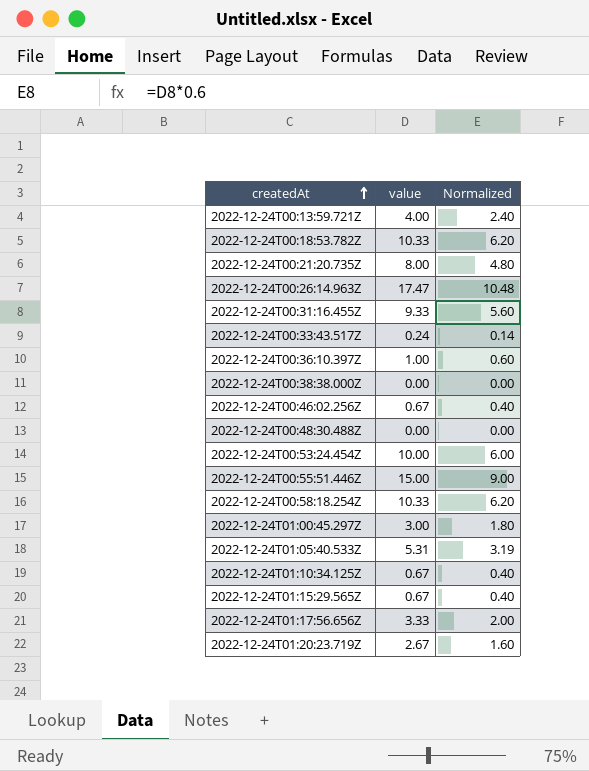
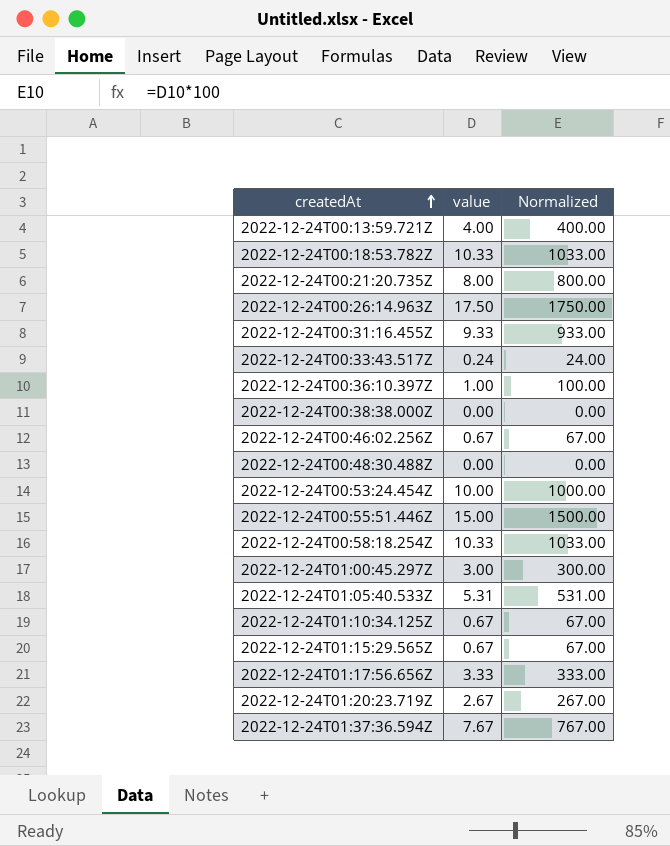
column Normalized | formula: [value] * 0.6 -> [value] * 100
2022-12-24T00:26:14.963Z | value: 17.47 -> 17.50
row 2022-12-24T01:37:36.594Z: none -> 7.67 | 767.00

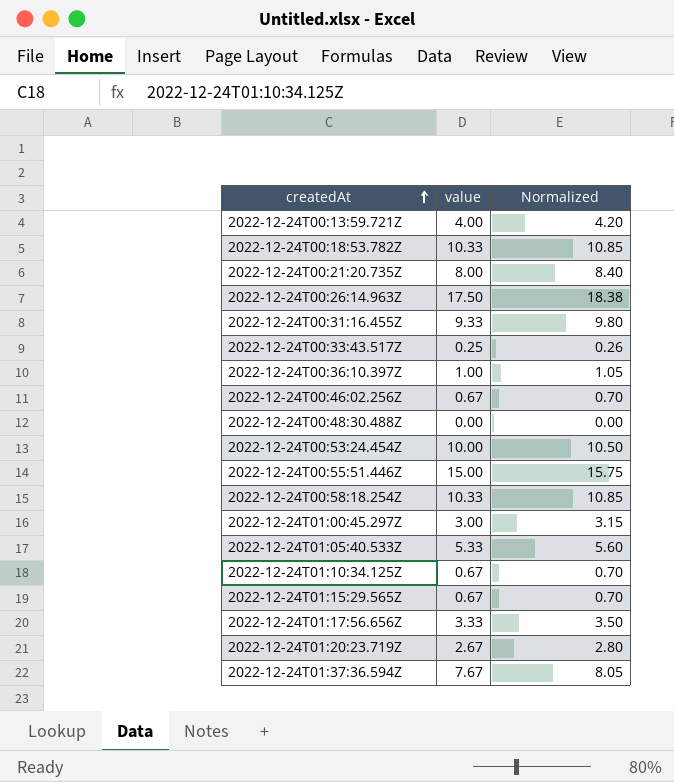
column Normalized | formula: [value] * 100 -> [value] * 1.05
row 2022-12-24T00:38:38.000Z: 0.00 | 0.00 -> none
2022-12-24T00:33:43.517Z | value: 0.24 -> 0.25
2022-12-24T01:05:40.533Z | value: 5.31 -> 5.33

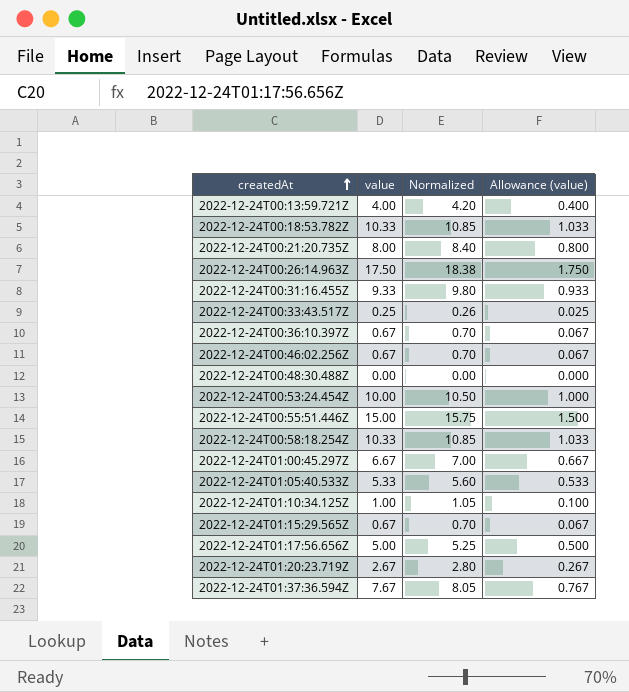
column Allowance (value) | formula: none -> [value] * 0.1
2022-12-24T00:36:10.397Z | value: 1.00 -> 0.67
2022-12-24T00:36:10.397Z | Normalized: 1.05 -> 0.70
2022-12-24T01:00:45.297Z | value: 3.00 -> 6.67
2022-12-24T01:00:45.297Z | Normalized: 3.15 -> 7.00
2022-12-24T01:10:34.125Z | value: 0.67 -> 1.00
2022-12-24T01:10:34.125Z | Normalized: 0.70 -> 1.05
2022-12-24T01:17:56.656Z | value: 3.33 -> 5.00
2022-12-24T01:17:56.656Z | Normalized: 3.50 -> 5.25

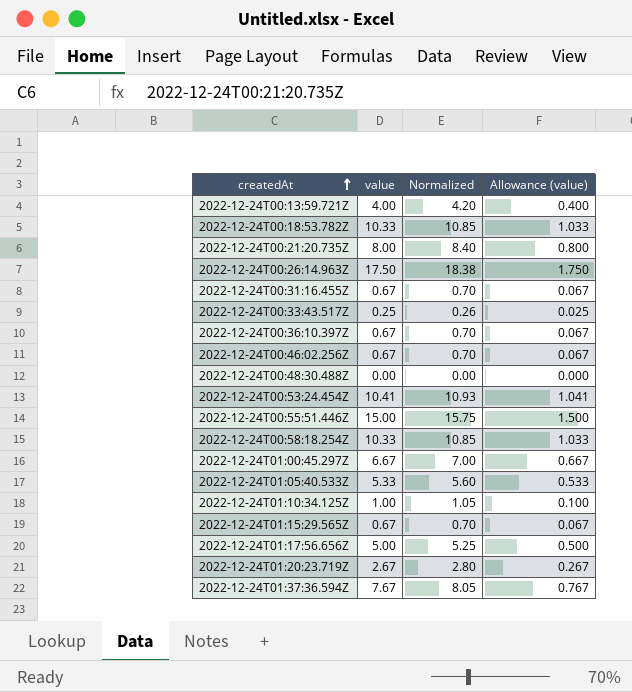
2022-12-24T00:31:16.455Z | value: 9.33 -> 0.67
2022-12-24T00:31:16.455Z | Normalized: 9.80 -> 0.70
2022-12-24T00:31:16.455Z | Allowance (value): 0.933 -> 0.067
2022-12-24T00:53:24.454Z | value: 10.00 -> 10.41
2022-12-24T00:53:24.454Z | Normalized: 10.50 -> 10.93
2022-12-24T00:53:24.454Z | Allowance (value): 1.000 -> 1.041

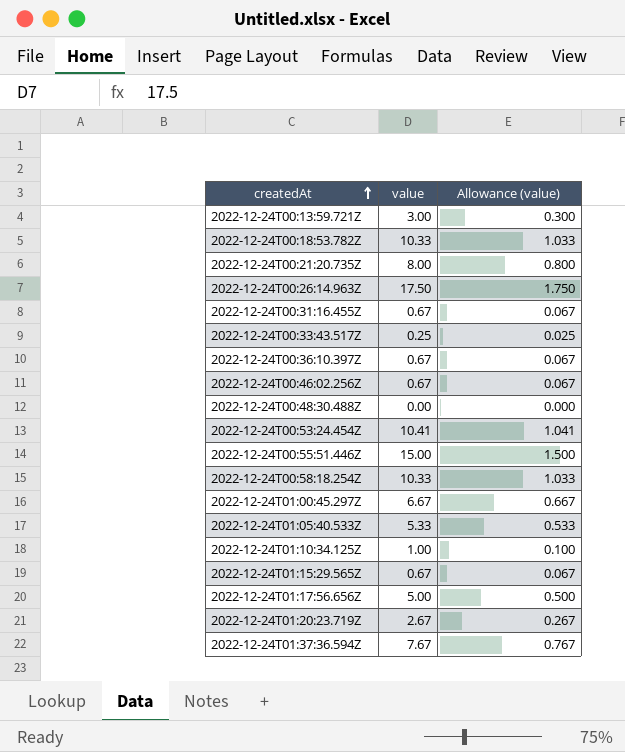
column Normalized | formula: [value] * 1.05 -> none
2022-12-24T00:13:59.721Z | value: 4.00 -> 3.00
2022-12-24T00:13:59.721Z | Allowance (value): 0.400 -> 0.300

